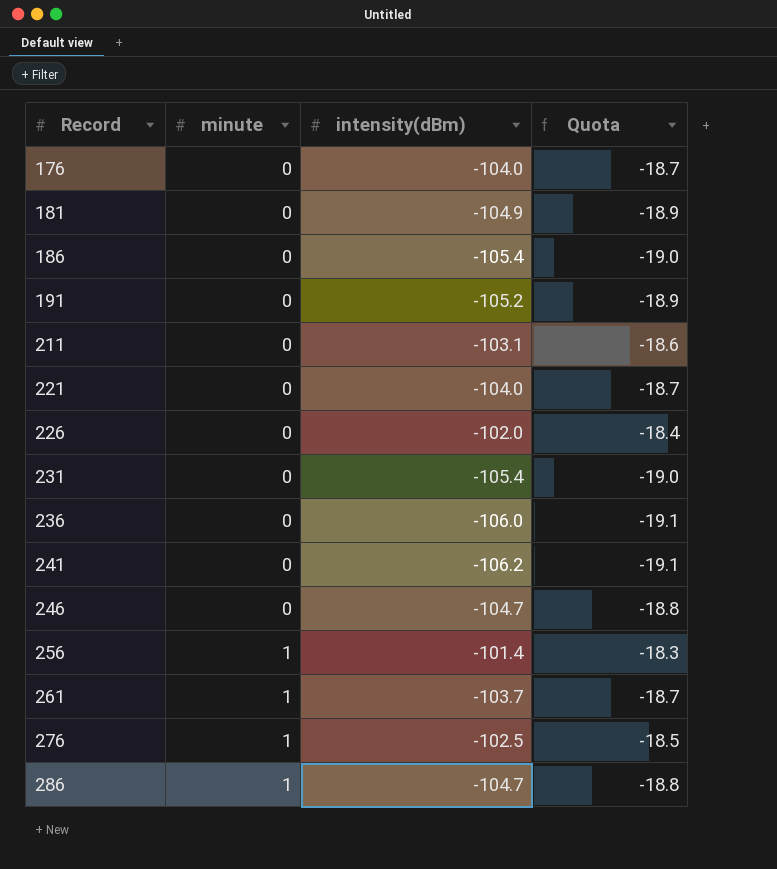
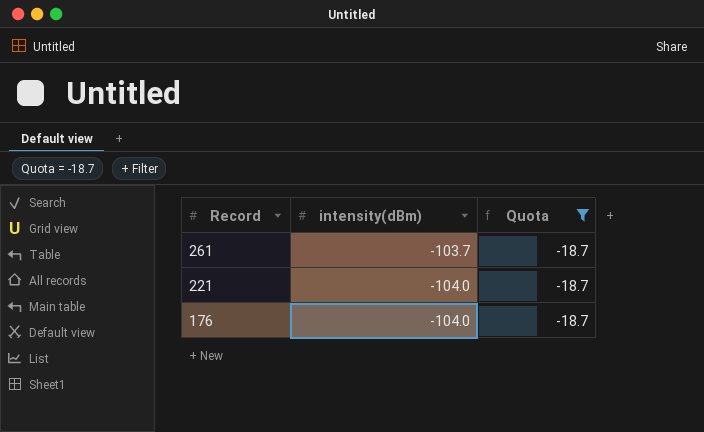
filter: none -> Quota = -18.7
row order: Record ascending -> Record descending
column minute | position: 2 -> none

